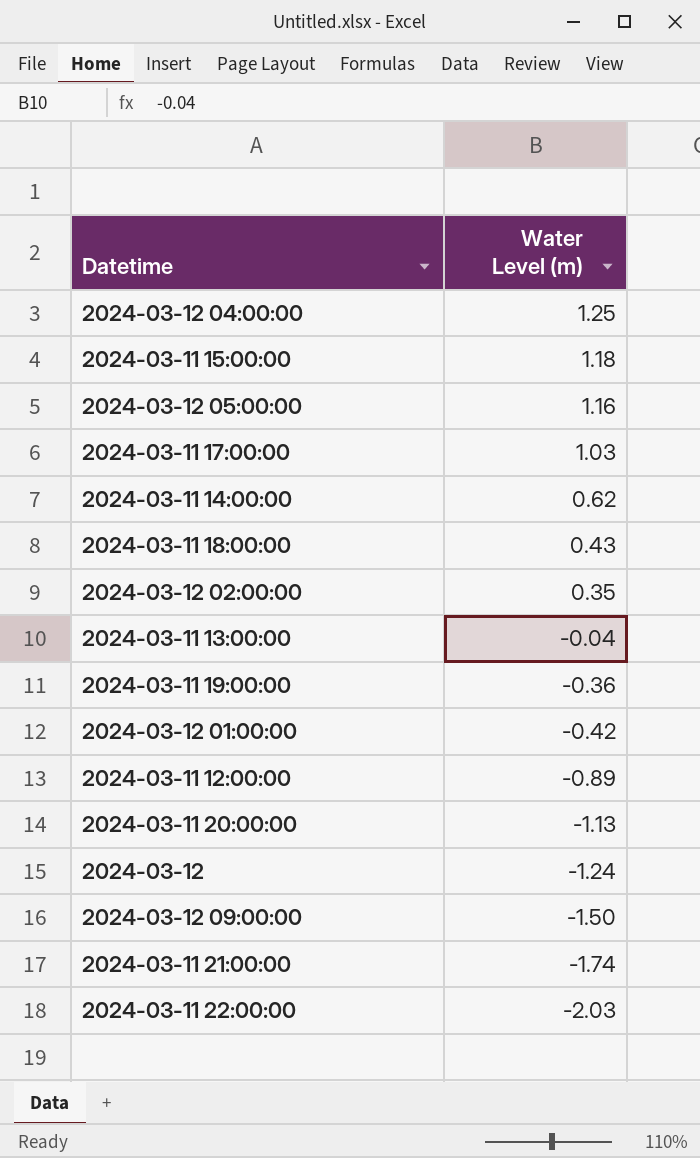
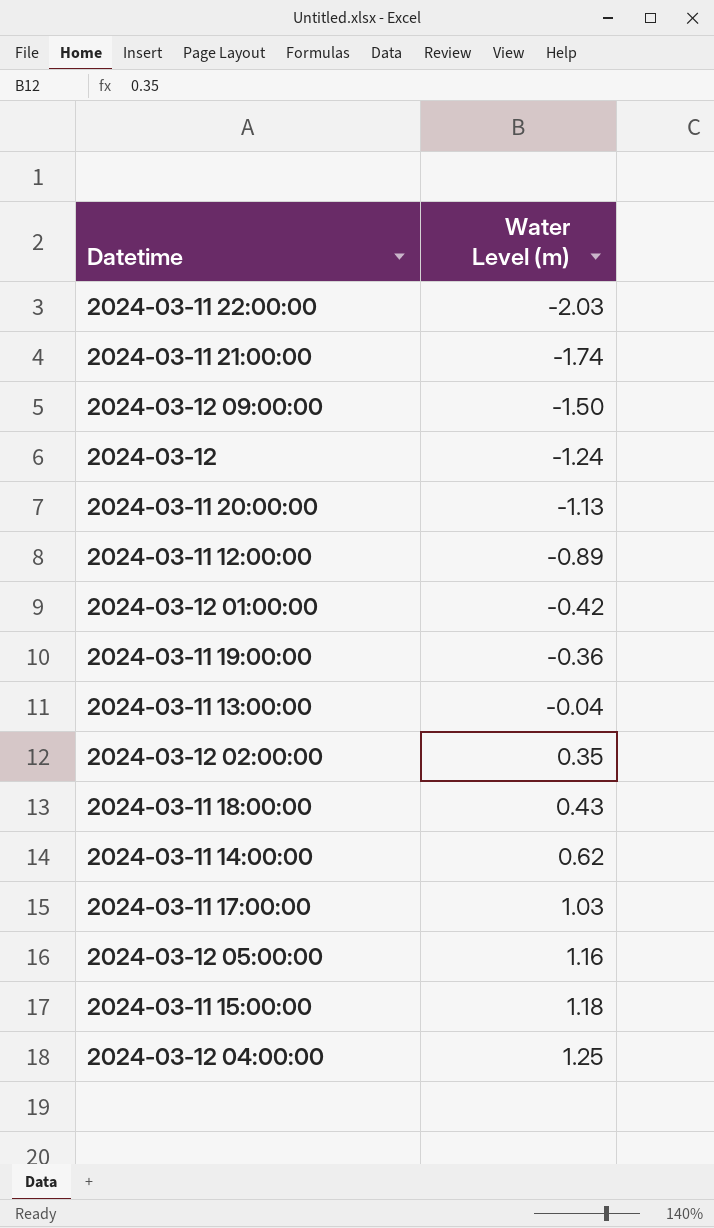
row order: Water Level (m) descending -> Water Level (m) ascending

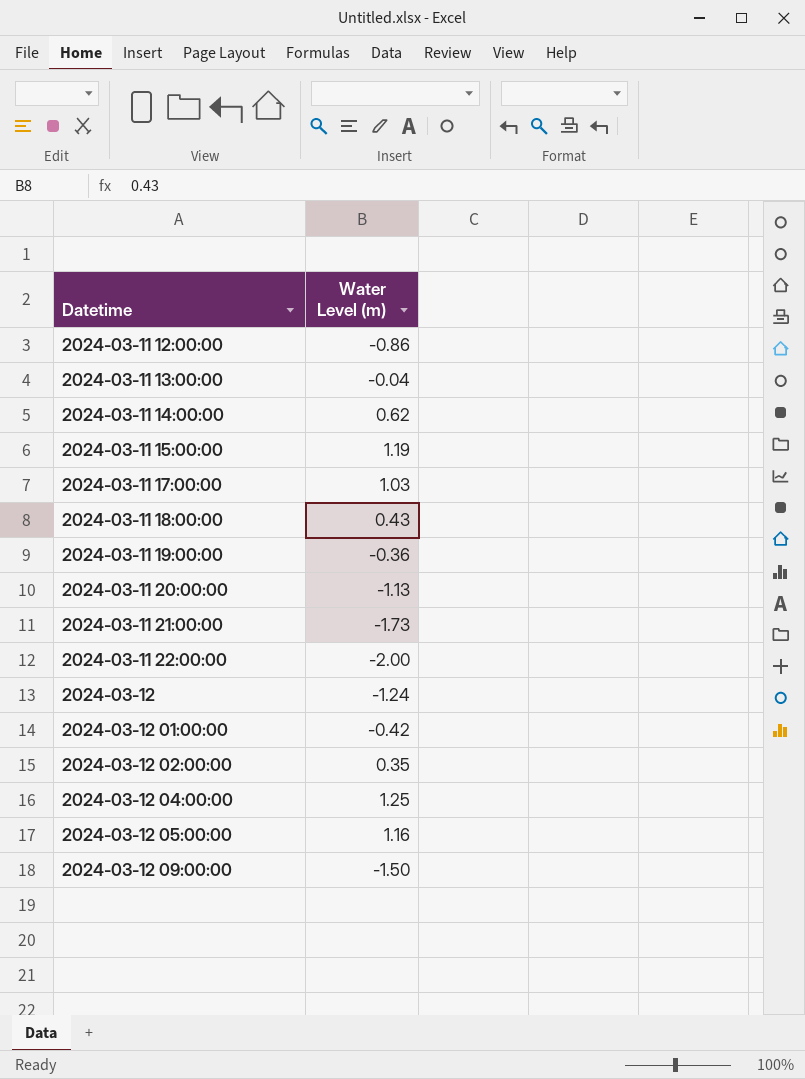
row order: Water Level (m) ascending -> Datetime ascending
2024-03-11 12:00:00 | Water Level (m): -0.89 -> -0.86
2024-03-11 15:00:00 | Water Level (m): 1.18 -> 1.19
2024-03-11 21:00:00 | Water Level (m): -1.74 -> -1.73
2024-03-11 22:00:00 | Water Level (m): -2.03 -> -2.00

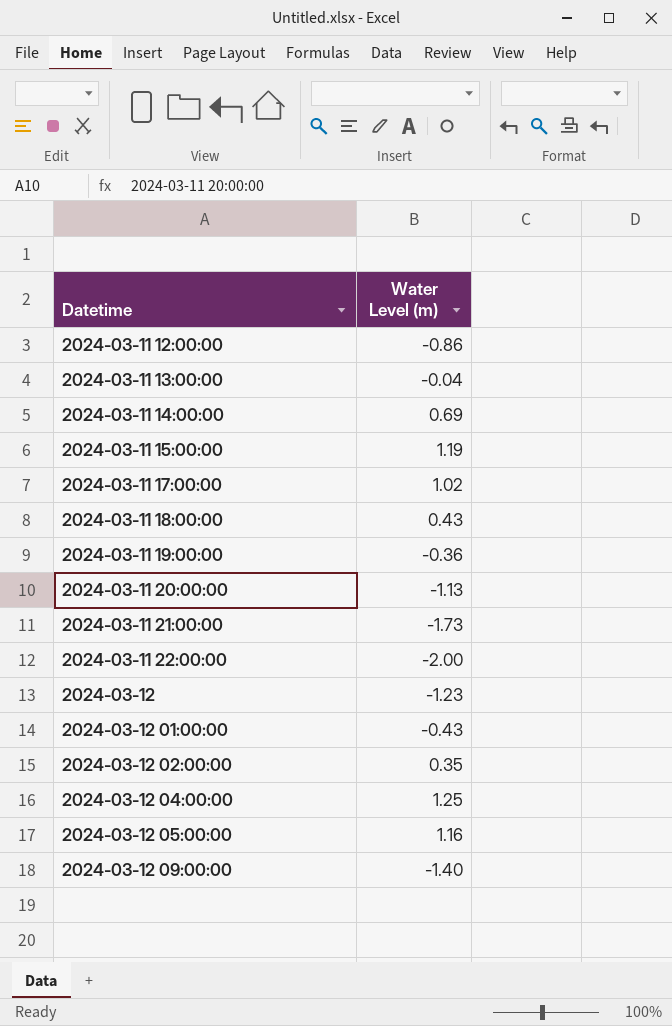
2024-03-11 14:00:00 | Water Level (m): 0.62 -> 0.69
2024-03-11 17:00:00 | Water Level (m): 1.03 -> 1.02
2024-03-12 | Water Level (m): -1.24 -> -1.23
2024-03-12 01:00:00 | Water Level (m): -0.42 -> -0.43
2024-03-12 09:00:00 | Water Level (m): -1.50 -> -1.40

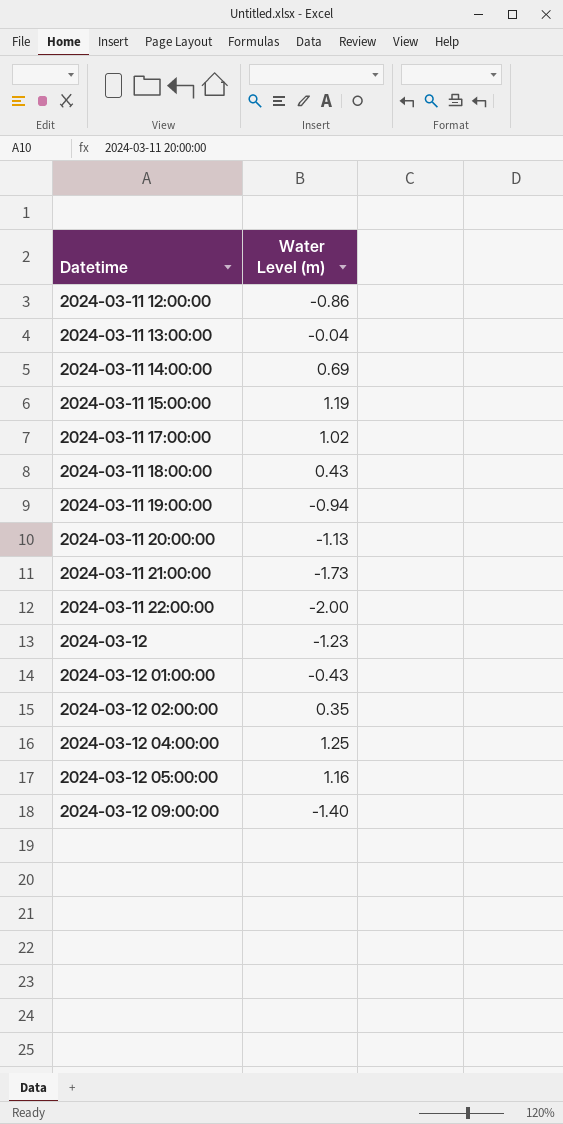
2024-03-11 19:00:00 | Water Level (m): -0.36 -> -0.94

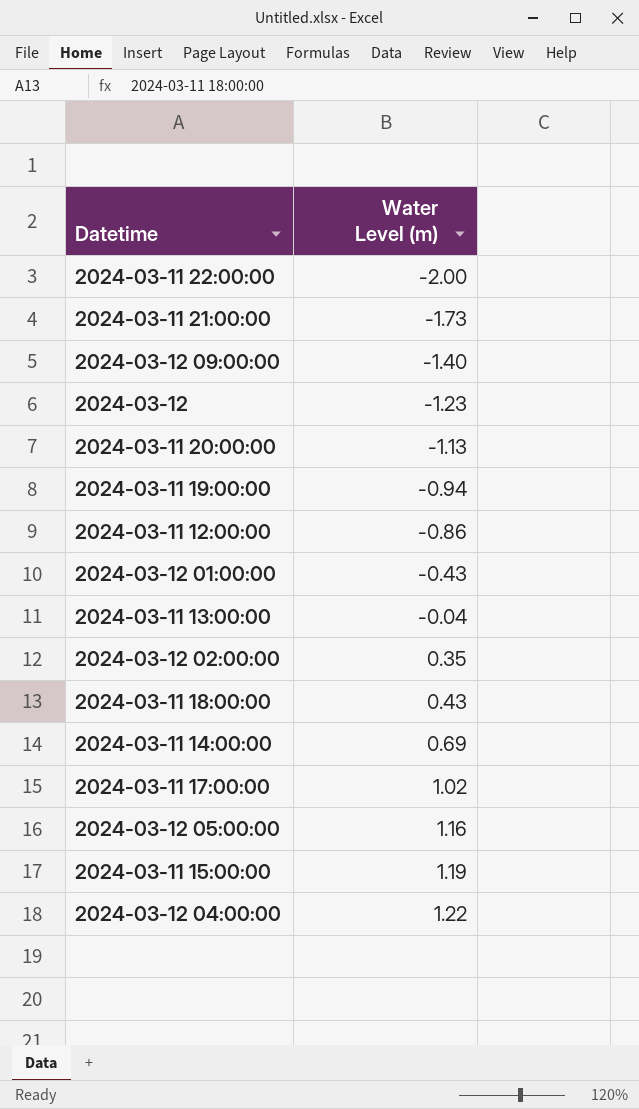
row order: Datetime ascending -> Water Level (m) ascending
2024-03-12 04:00:00 | Water Level (m): 1.25 -> 1.22

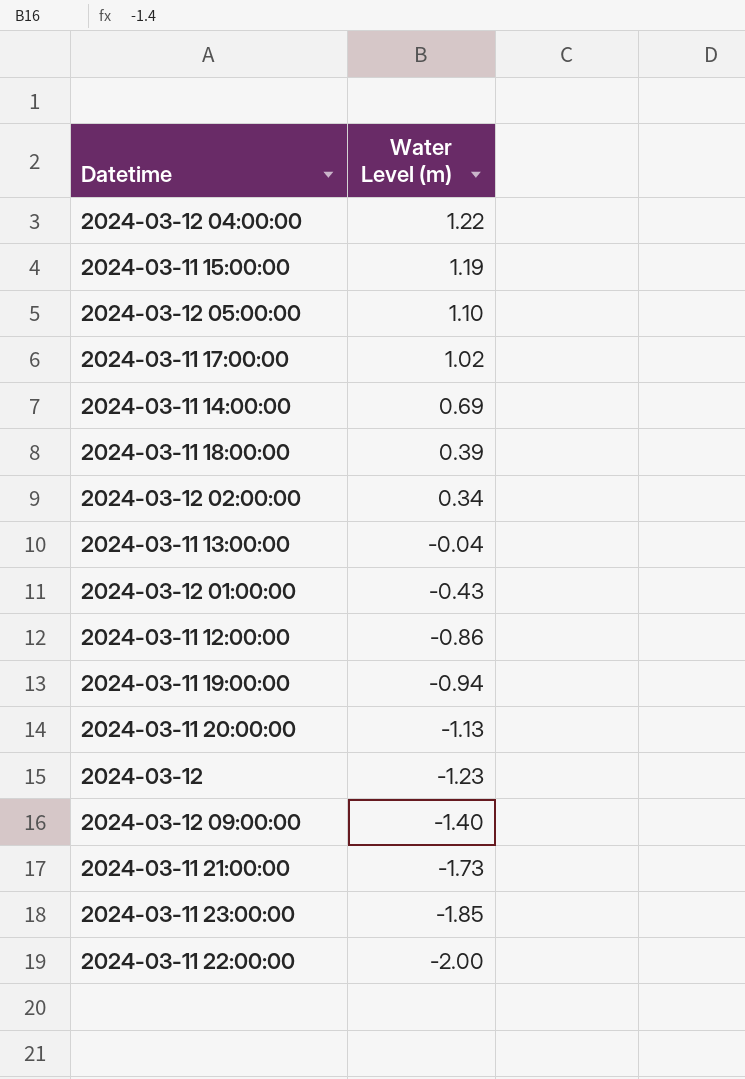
row order: Water Level (m) ascending -> Water Level (m) descending
2024-03-12 05:00:00 | Water Level (m): 1.16 -> 1.10
2024-03-11 18:00:00 | Water Level (m): 0.43 -> 0.39
2024-03-12 02:00:00 | Water Level (m): 0.35 -> 0.34
row 2024-03-11 23:00:00: none -> -1.85

